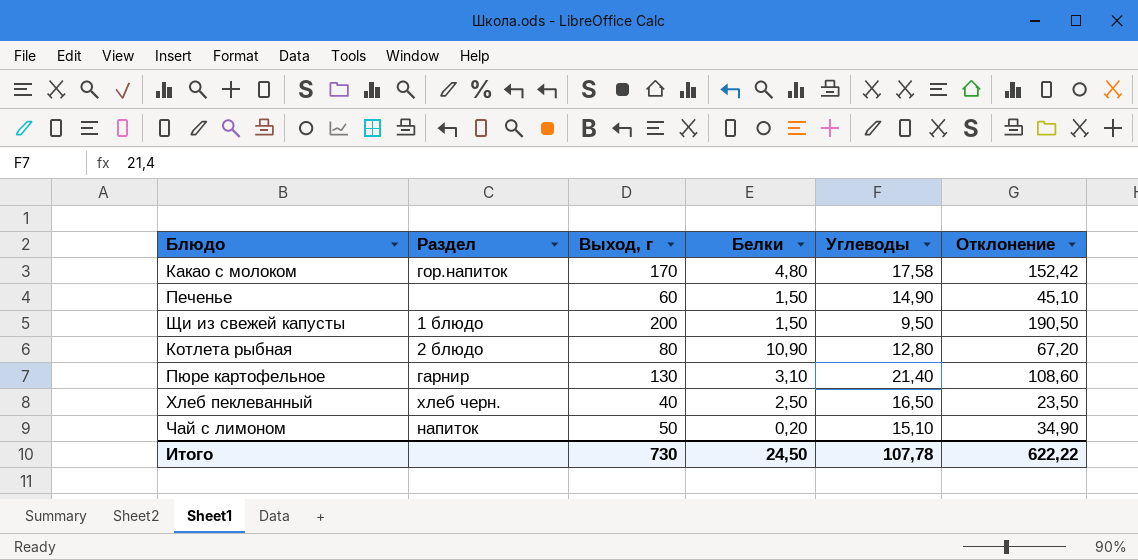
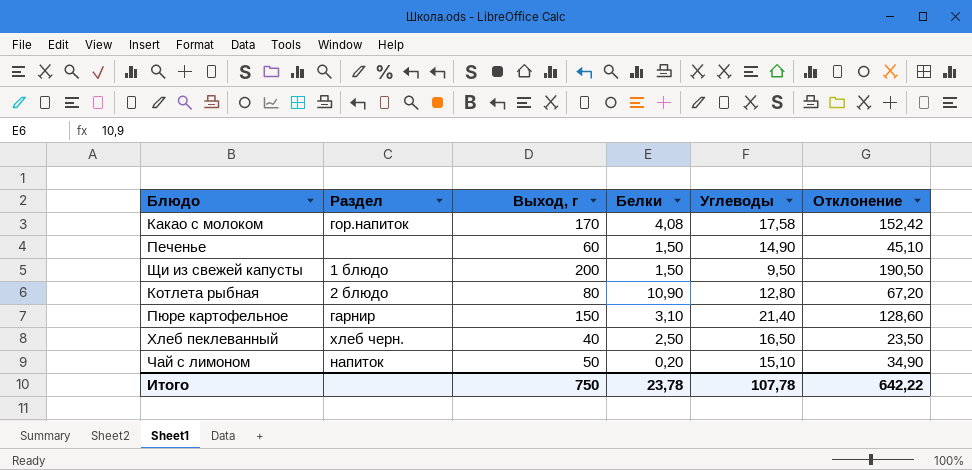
Какао с молоком | Белки: 4,80 -> 4,08
Пюре картофельное | Выход, г: 130 -> 150
Пюре картофельное | Отклонение: 108,60 -> 128,60
Итого | Выход, г: 730 -> 750
Итого | Белки: 24,50 -> 23,78
Итого | Отклонение: 622,22 -> 642,22

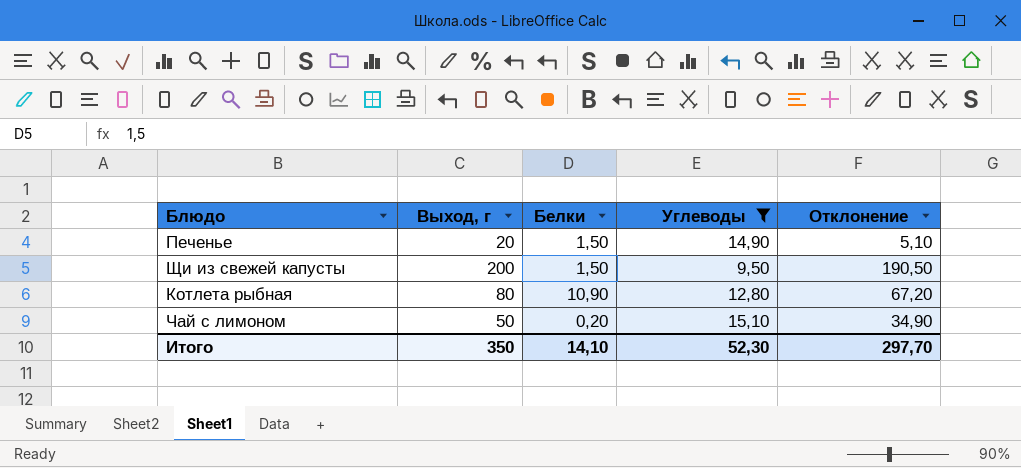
filter: none -> Углеводы <= 15,10
column Раздел | position: 2 -> none
Печенье | Выход, г: 60 -> 20
Печенье | Отклонение: 45,10 -> 5,10
Итого | Выход, г: 750 -> 350
Итого | Белки: 23,78 -> 14,10
Итого | Углеводы: 107,78 -> 52,30
Итого | Отклонение: 642,22 -> 297,70

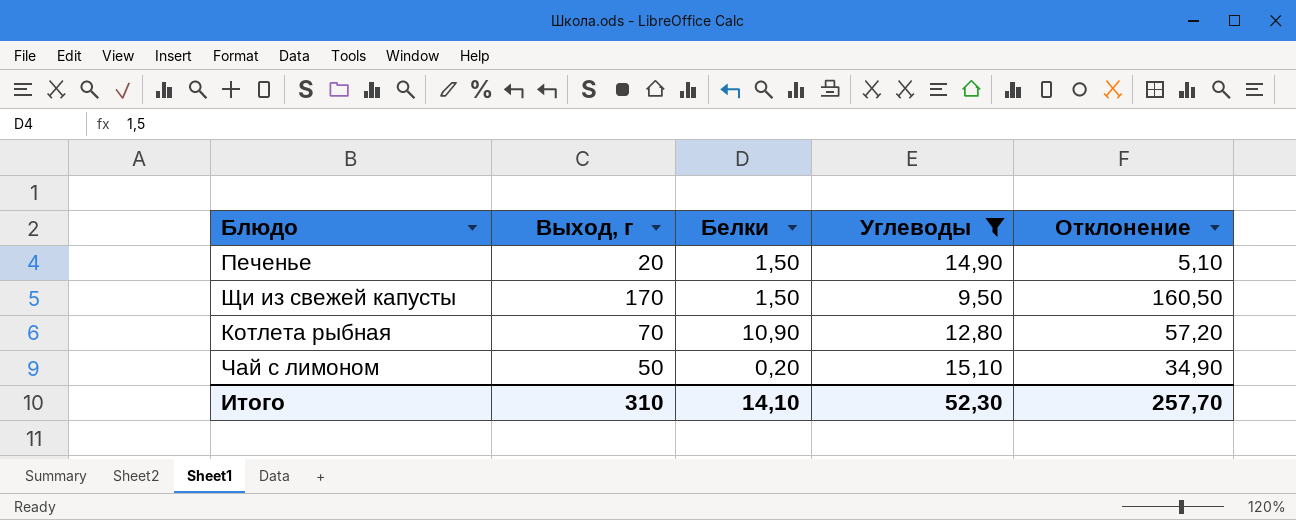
Щи из свежей капусты | Выход, г: 200 -> 170
Щи из свежей капусты | Отклонение: 190,50 -> 160,50
Котлета рыбная | Выход, г: 80 -> 70
Котлета рыбная | Отклонение: 67,20 -> 57,20
Итого | Выход, г: 350 -> 310
Итого | Отклонение: 297,70 -> 257,70

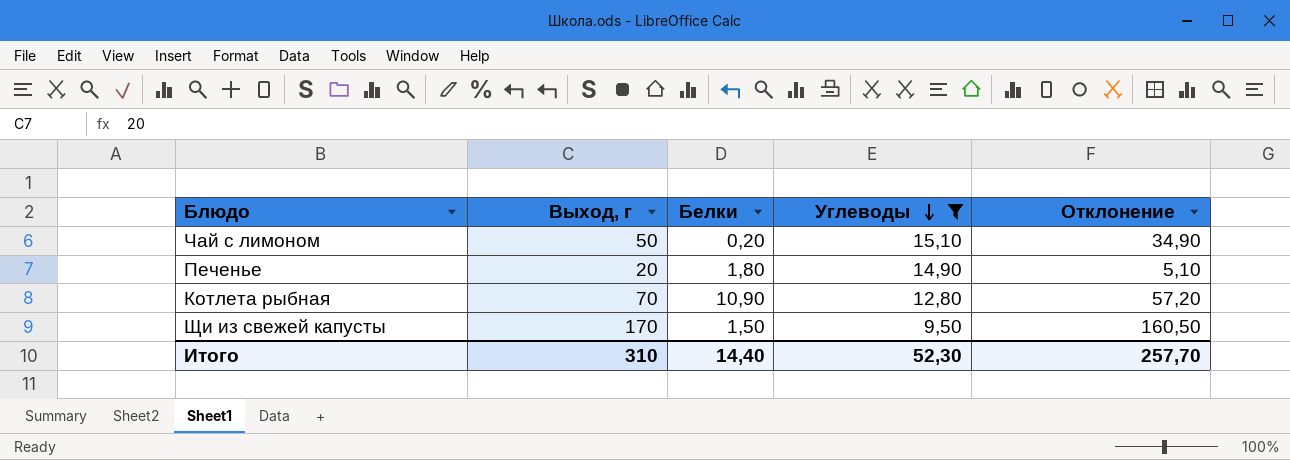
row order: none -> Углеводы descending
Печенье | Белки: 1,50 -> 1,80
Итого | Белки: 14,10 -> 14,40

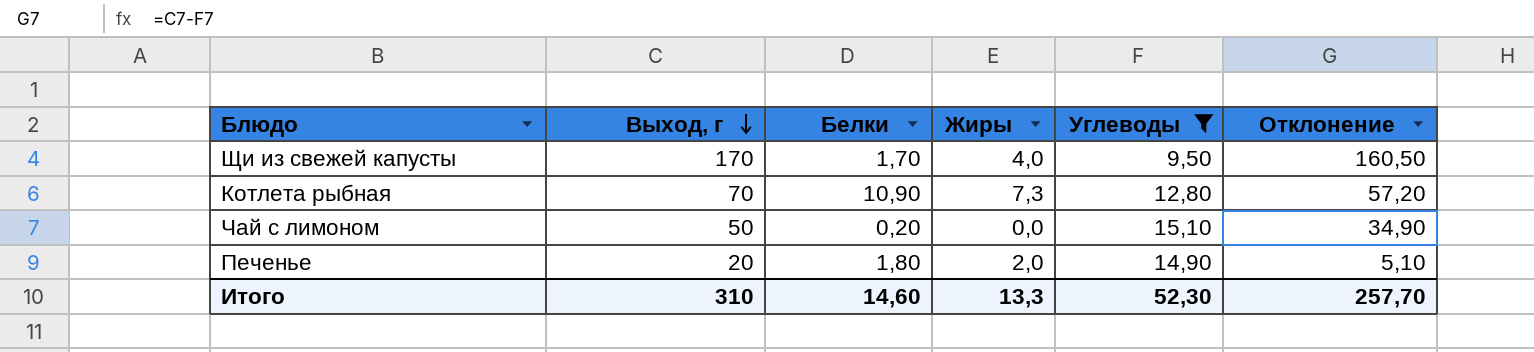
row order: Углеводы descending -> Выход, г descending
column Жиры | position: none -> 4
Щи из свежей капусты | Белки: 1,50 -> 1,70
Итого | Белки: 14,40 -> 14,60

